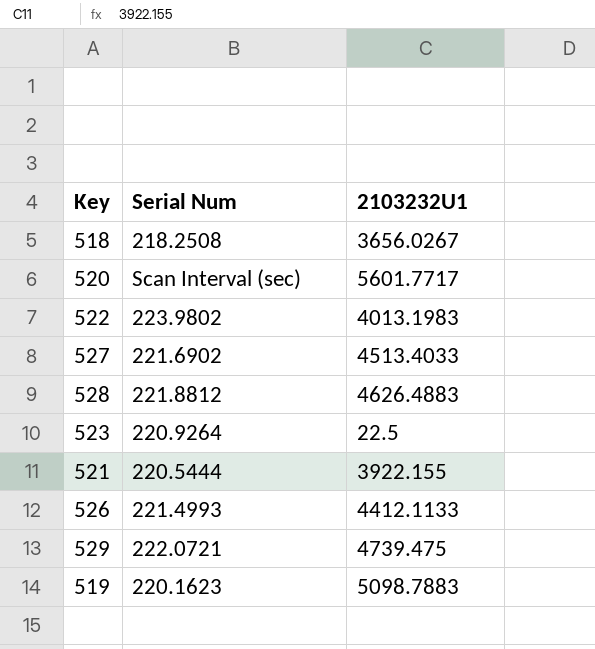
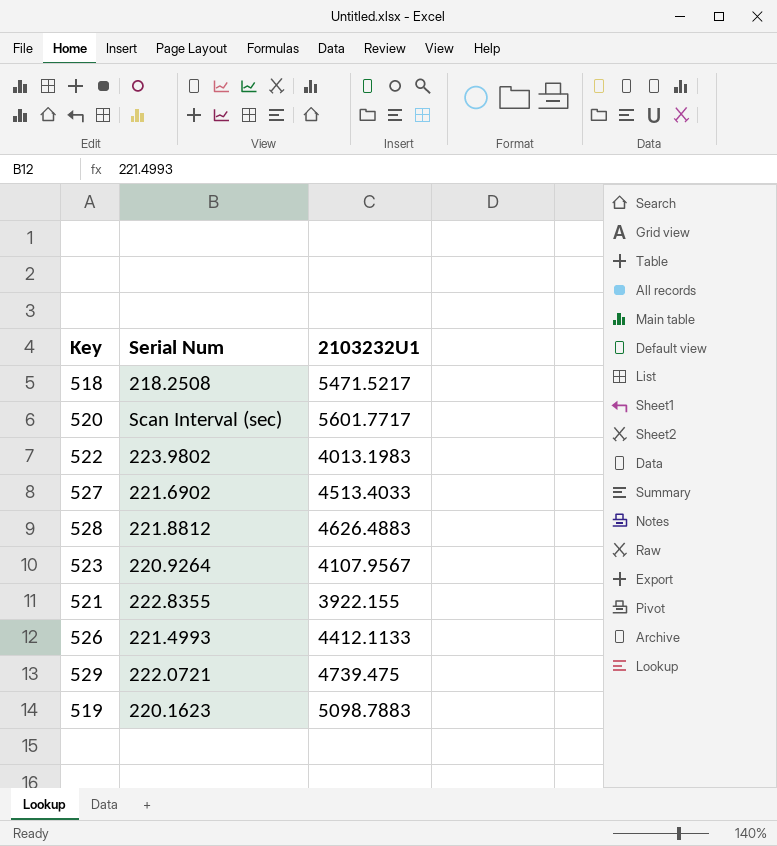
518 | 2103232U1: 3656.0267 -> 5471.5217
523 | 2103232U1: 22.5 -> 4107.9567
521 | Serial Num: 220.5444 -> 222.8355

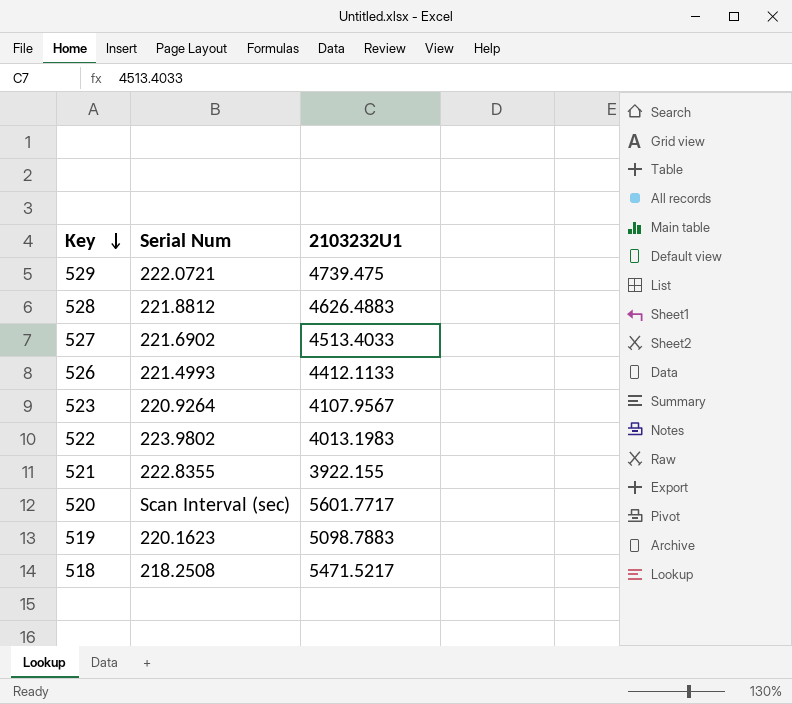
row order: none -> Key descending

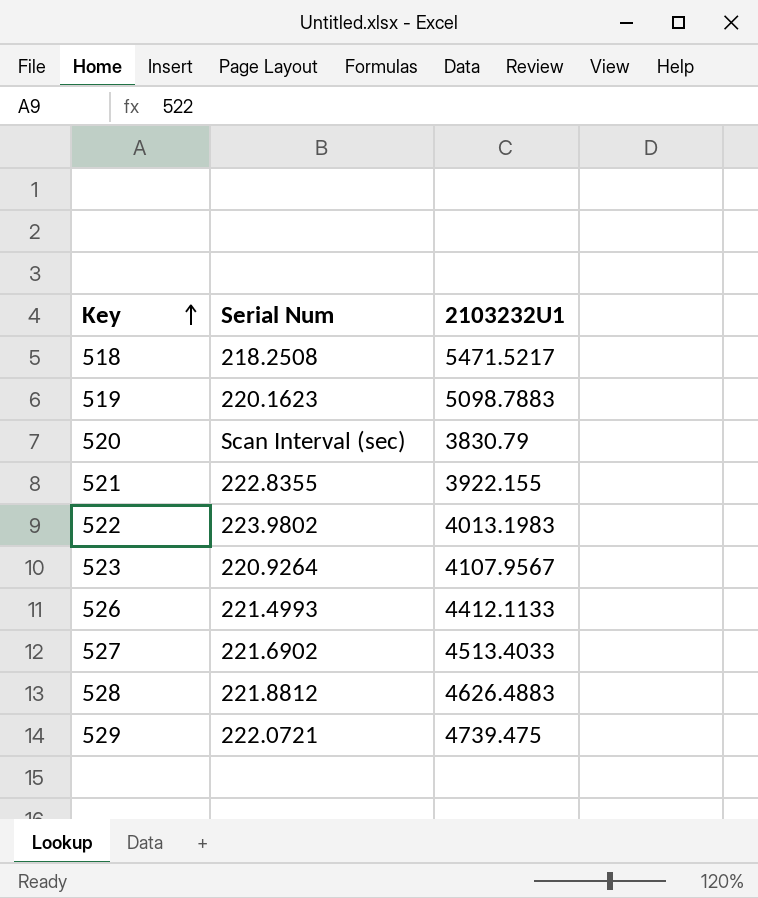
row order: Key descending -> Key ascending
520 | 2103232U1: 5601.7717 -> 3830.79

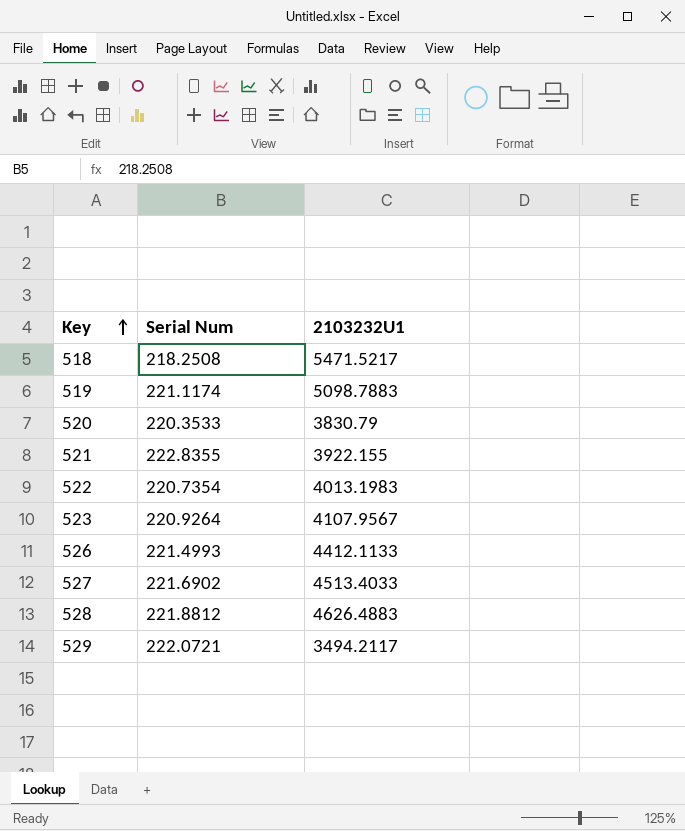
519 | Serial Num: 220.1623 -> 221.1174
520 | Serial Num: Scan Interval (sec) -> 220.3533
522 | Serial Num: 223.9802 -> 220.7354
529 | 2103232U1: 4739.475 -> 3494.2117

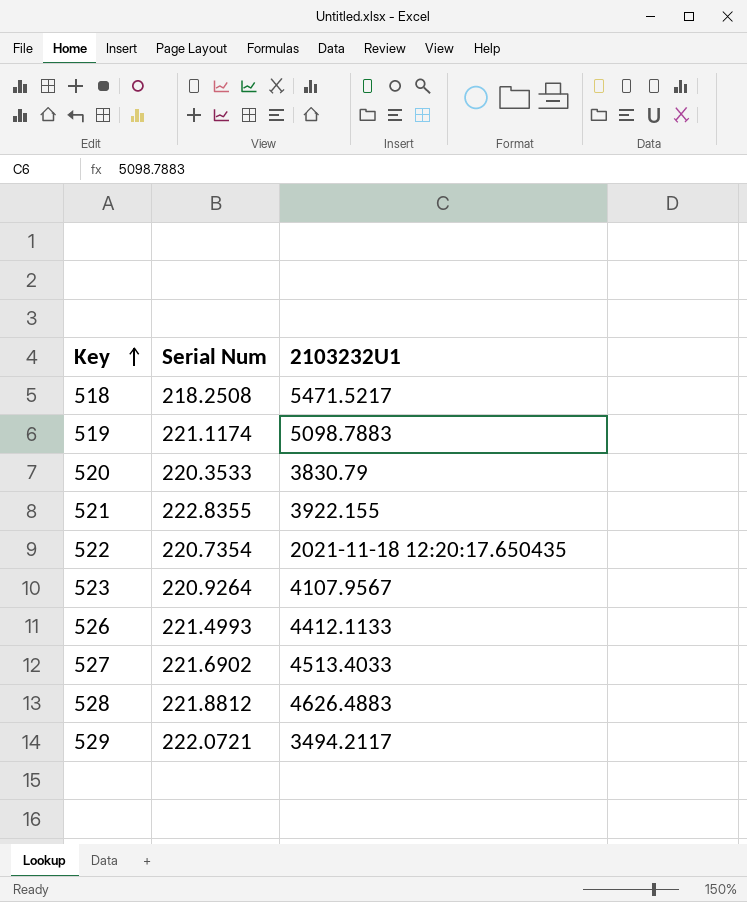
522 | 2103232U1: 4013.1983 -> 2021-11-18 12:20:17.650435

